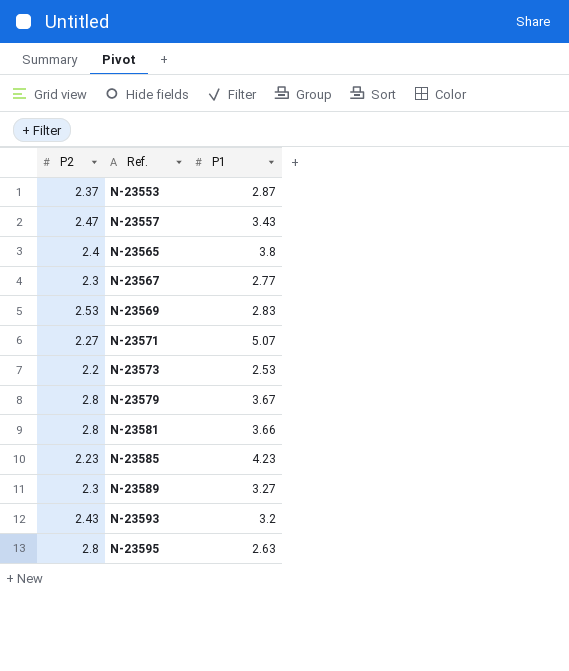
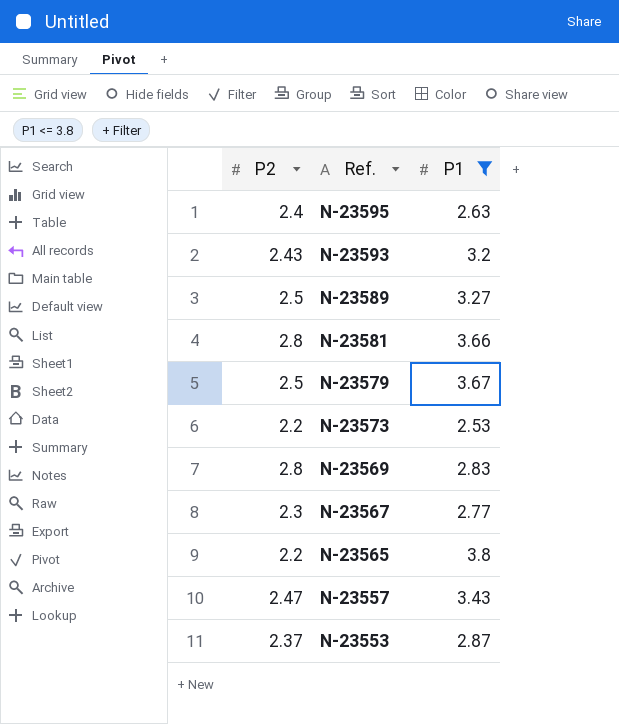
filter: none -> P1 <= 3.8
row order: Ref. ascending -> Ref. descending
N-23595 | P2: 2.8 -> 2.4
N-23589 | P2: 2.3 -> 2.5
N-23579 | P2: 2.8 -> 2.5
N-23569 | P2: 2.53 -> 2.8
N-23565 | P2: 2.4 -> 2.2

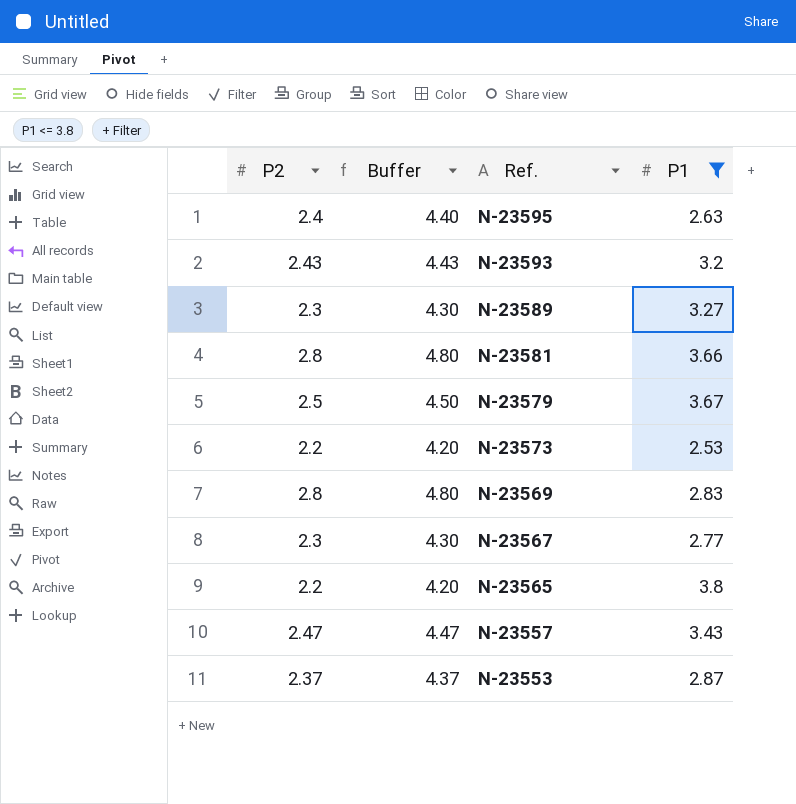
column Buffer | formula: none -> [P2] + 2
N-23589 | P2: 2.5 -> 2.3

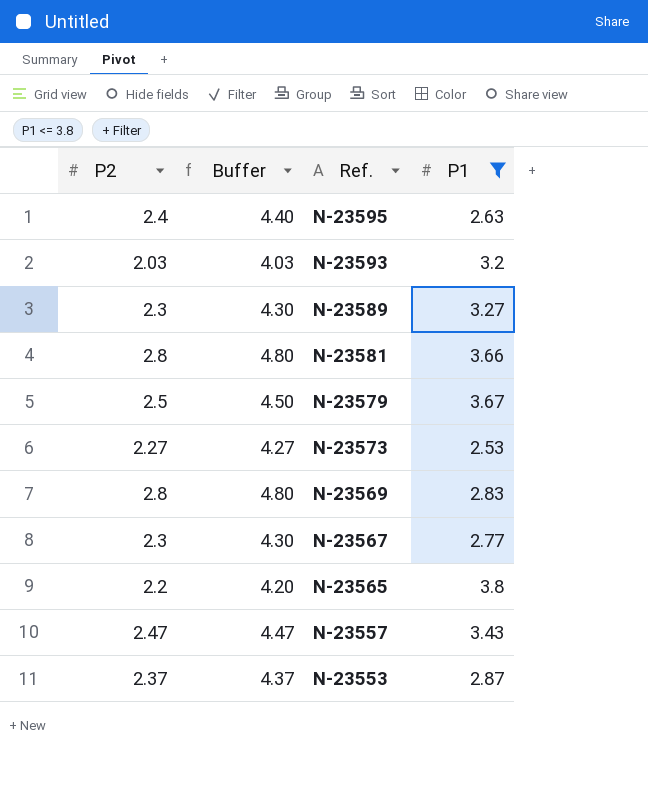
N-23593 | P2: 2.43 -> 2.03
N-23593 | Buffer: 4.43 -> 4.03
N-23573 | P2: 2.2 -> 2.27
N-23573 | Buffer: 4.20 -> 4.27

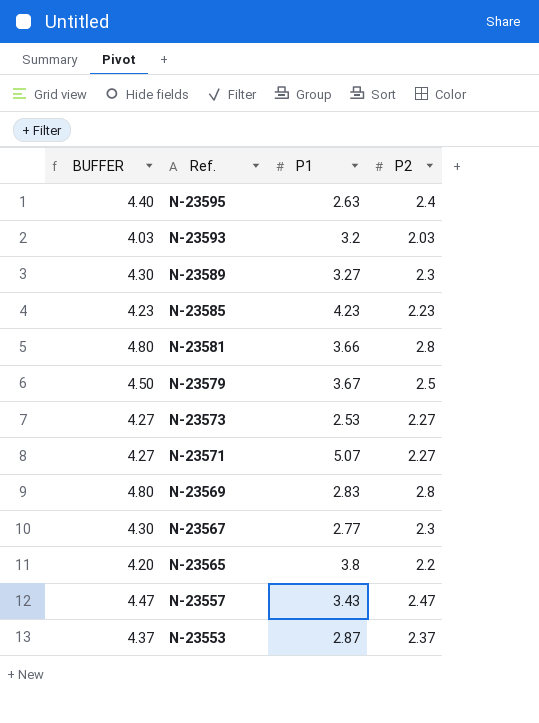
filter: P1 <= 3.8 -> none
column name: Buffer -> BUFFER
column P2 | position: 1 -> 4

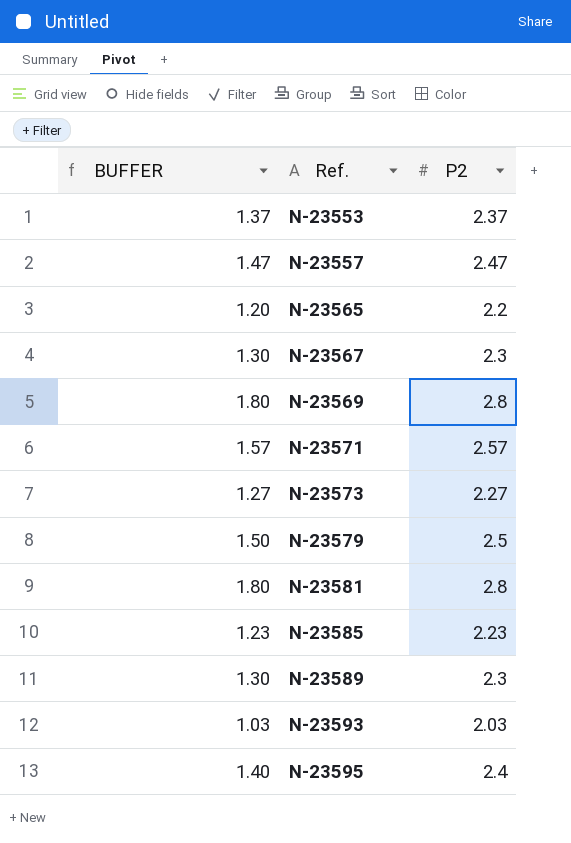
row order: Ref. descending -> Ref. ascending
column P1 | position: 3 -> none
column BUFFER | formula: [P2] + 2 -> [P2] - 1
N-23571 | P2: 2.27 -> 2.57

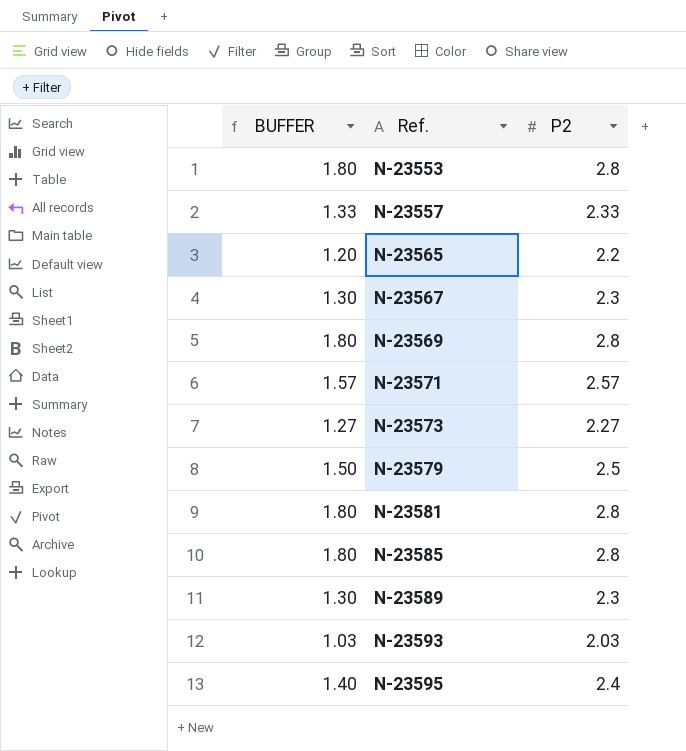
N-23553 | BUFFER: 1.37 -> 1.80
N-23553 | P2: 2.37 -> 2.8
N-23557 | BUFFER: 1.47 -> 1.33
N-23557 | P2: 2.47 -> 2.33
N-23585 | BUFFER: 1.23 -> 1.80
N-23585 | P2: 2.23 -> 2.8

